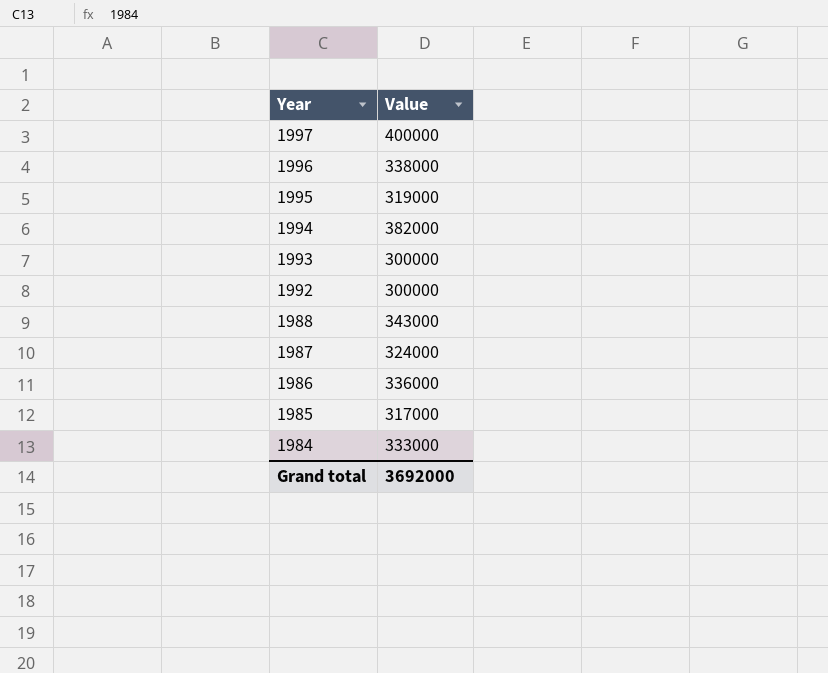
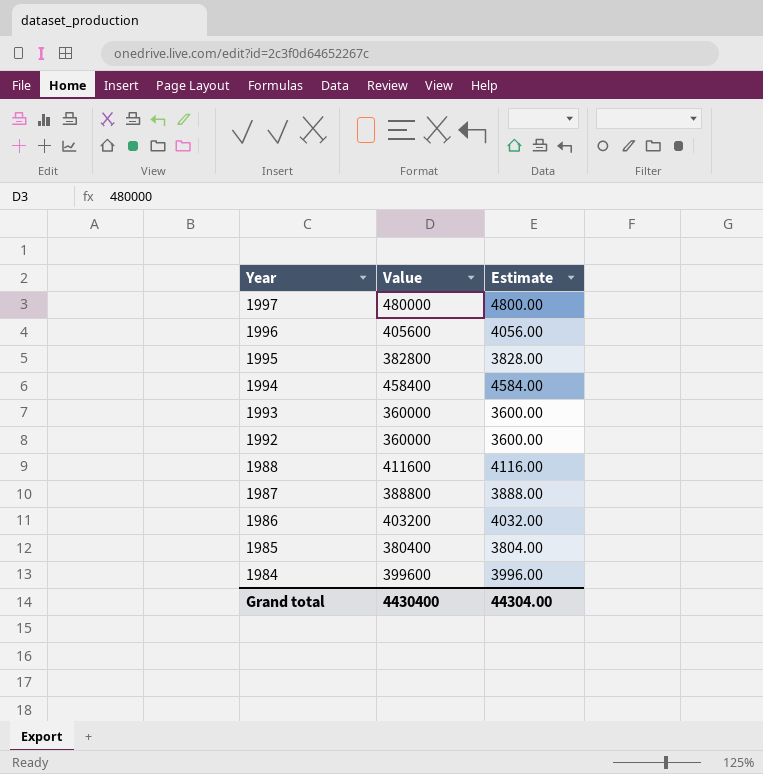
column Estimate | formula: none -> [Value] * 0.01
1997 | Value: 400000 -> 480000
1996 | Value: 338000 -> 405600
1995 | Value: 319000 -> 382800
1994 | Value: 382000 -> 458400
1993 | Value: 300000 -> 360000
1992 | Value: 300000 -> 360000
1988 | Value: 343000 -> 411600
1987 | Value: 324000 -> 388800
1986 | Value: 336000 -> 403200
1985 | Value: 317000 -> 380400
1984 | Value: 333000 -> 399600
Grand total | Value: 3692000 -> 4430400

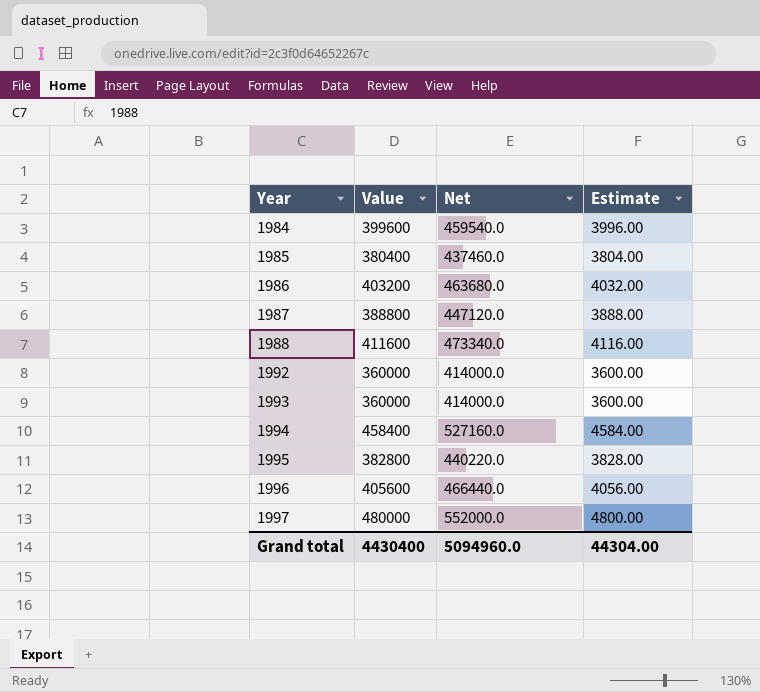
row order: Year descending -> Year ascending
column Net | formula: none -> [Value] * 1.15

